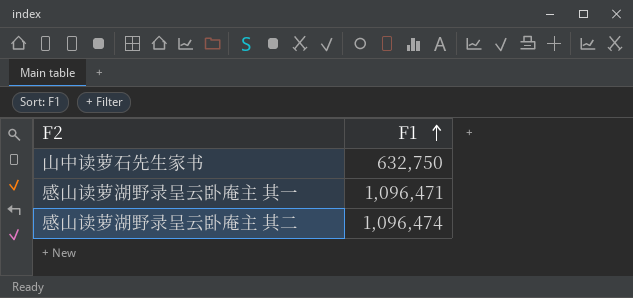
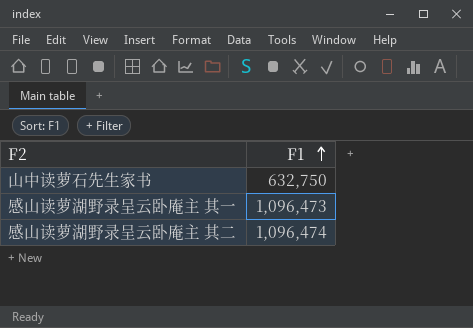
感山读萝湖野录呈云卧庵主 其一 | F1: 1,096,471 -> 1,096,473

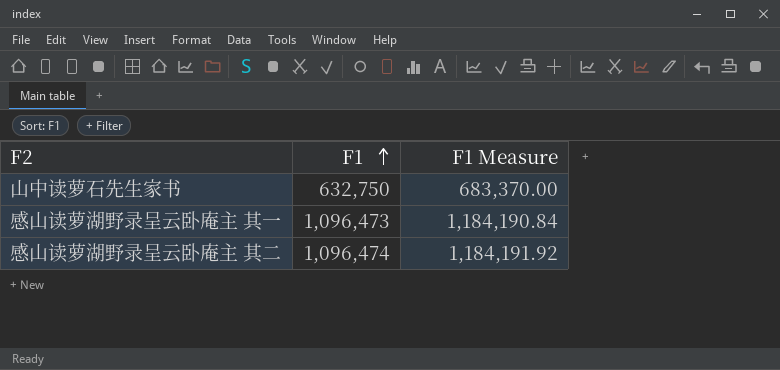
column F1 Measure | formula: none -> [F1] * 1.08

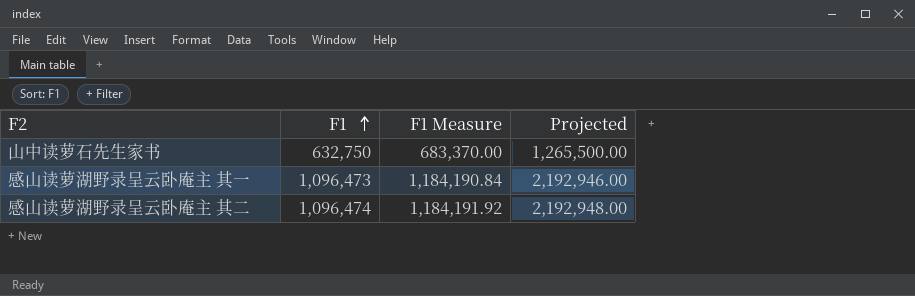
column Projected | formula: none -> [F1] * 2

